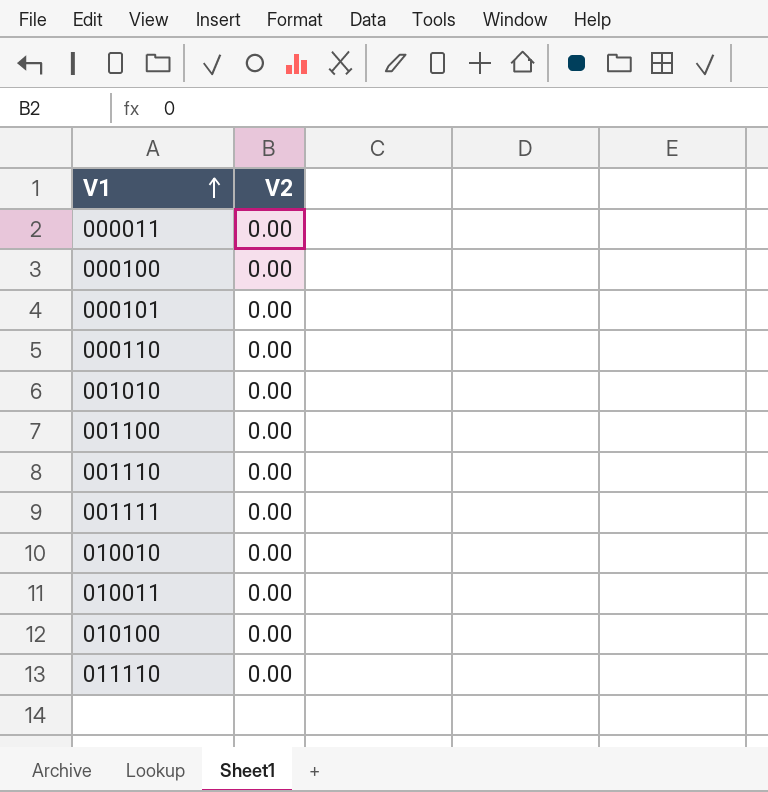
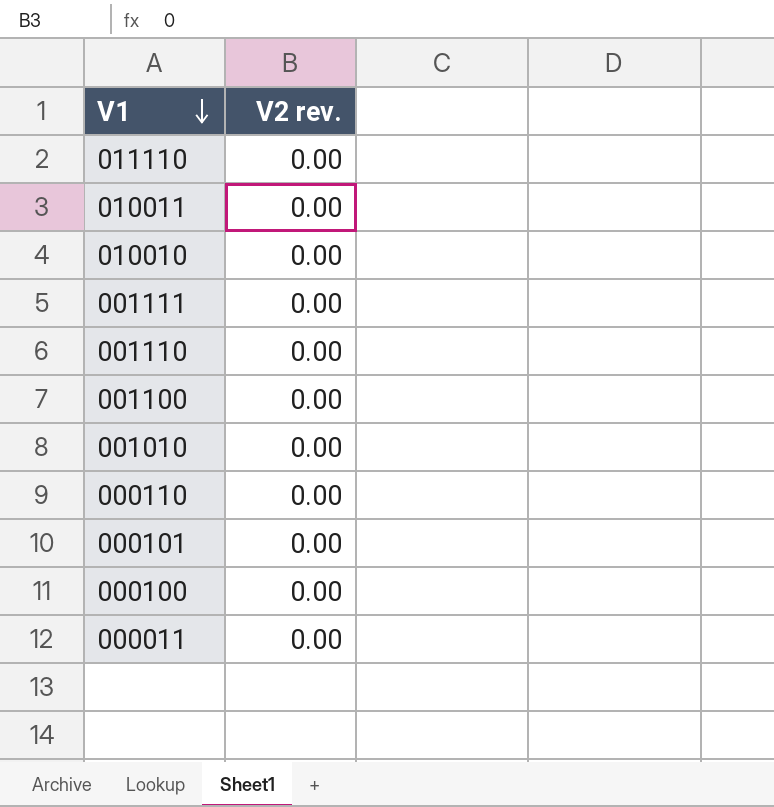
row order: V1 ascending -> V1 descending
column name: V2 -> V2 rev.
row 010100: 0.00 -> none

